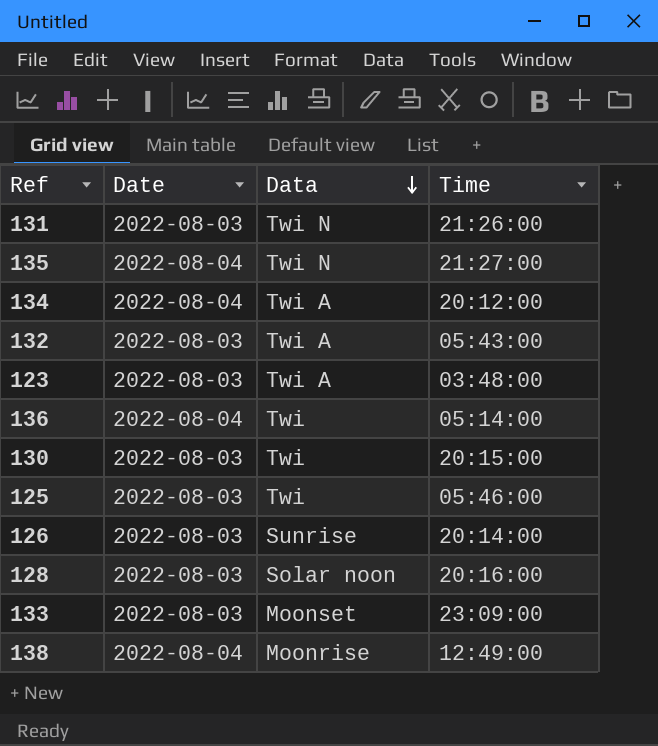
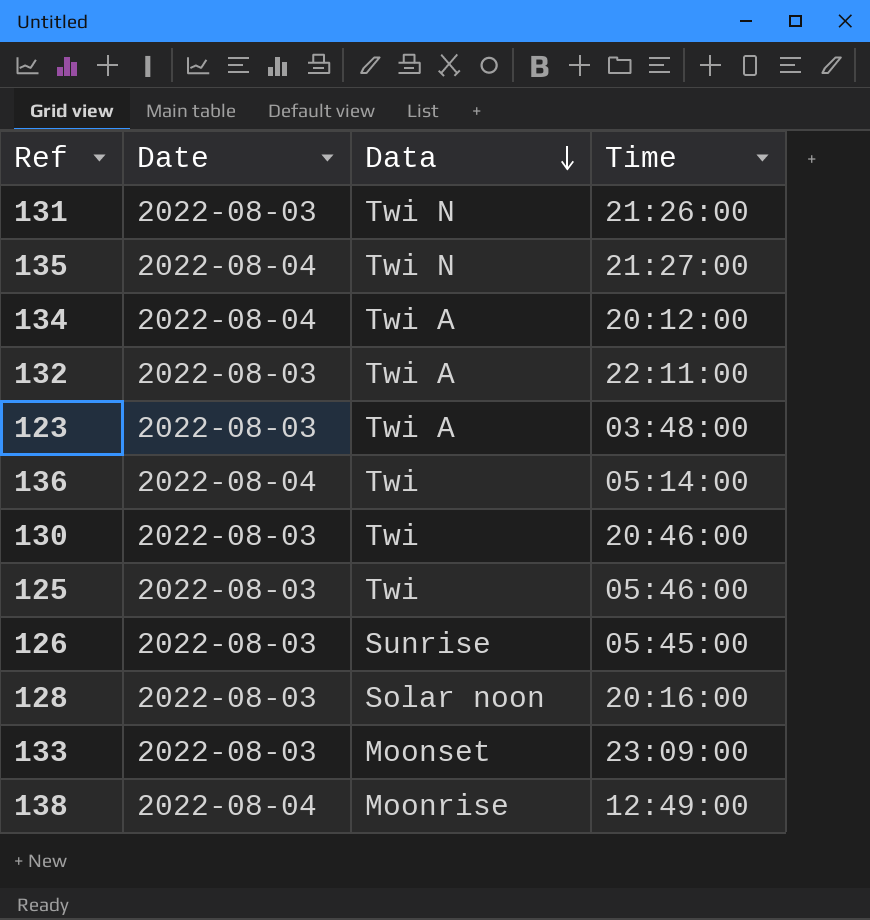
132 | Time: 05:43:00 -> 22:11:00
130 | Time: 20:15:00 -> 20:46:00
126 | Time: 20:14:00 -> 05:45:00

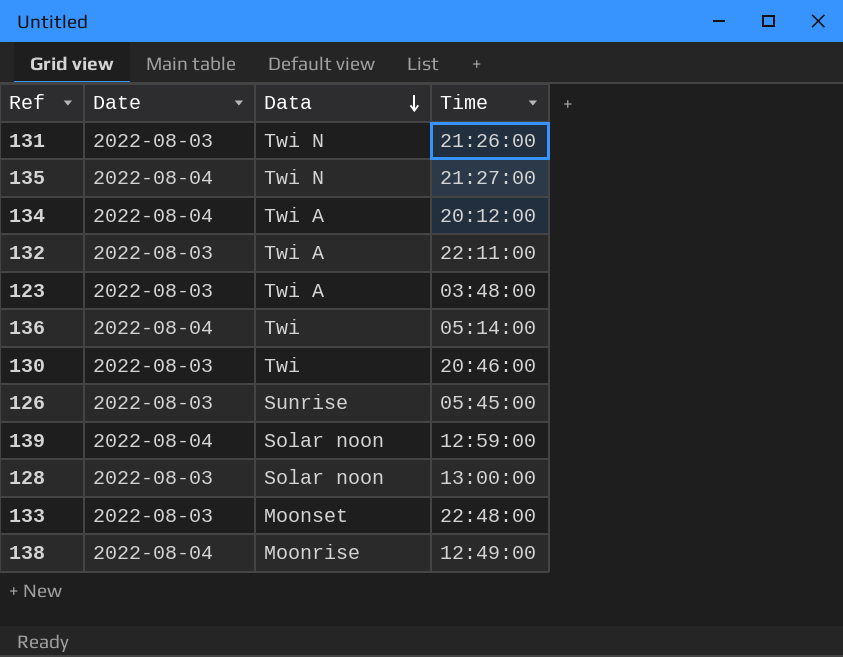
row 125: 2022-08-03 | Twi | 05:46:00 -> none
row 139: none -> 2022-08-04 | Solar noon | 12:59:00
128 | Time: 20:16:00 -> 13:00:00
133 | Time: 23:09:00 -> 22:48:00

